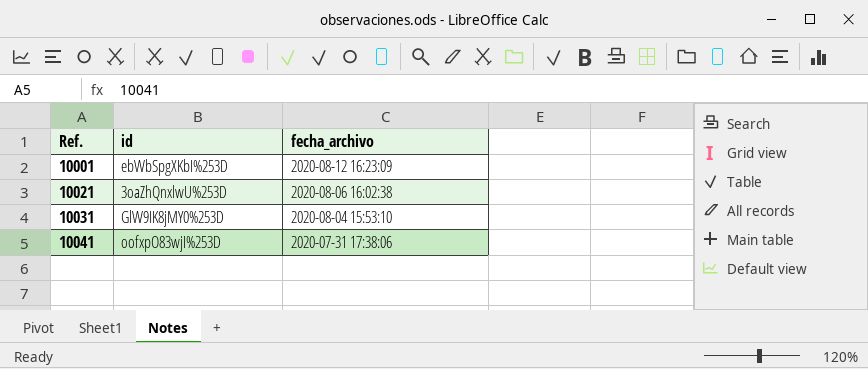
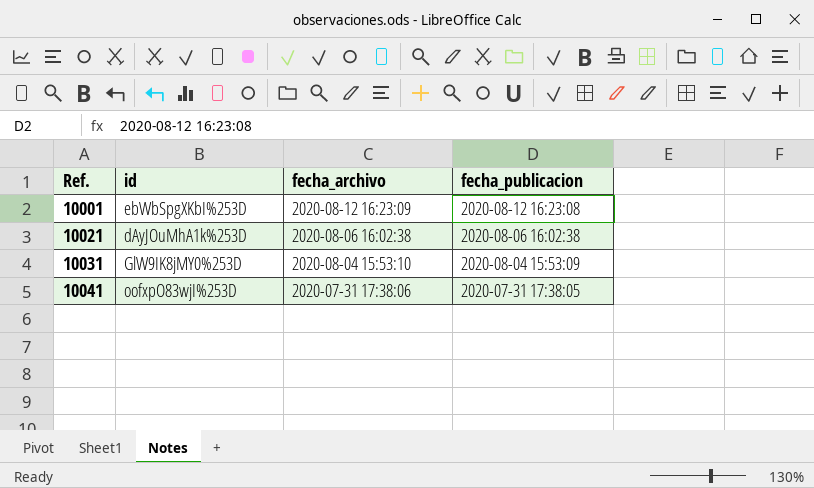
column fecha_publicacion | position: none -> 4
10021 | id: 3oaZhQnxlwU%253D -> dAyJOuMhA1k%253D

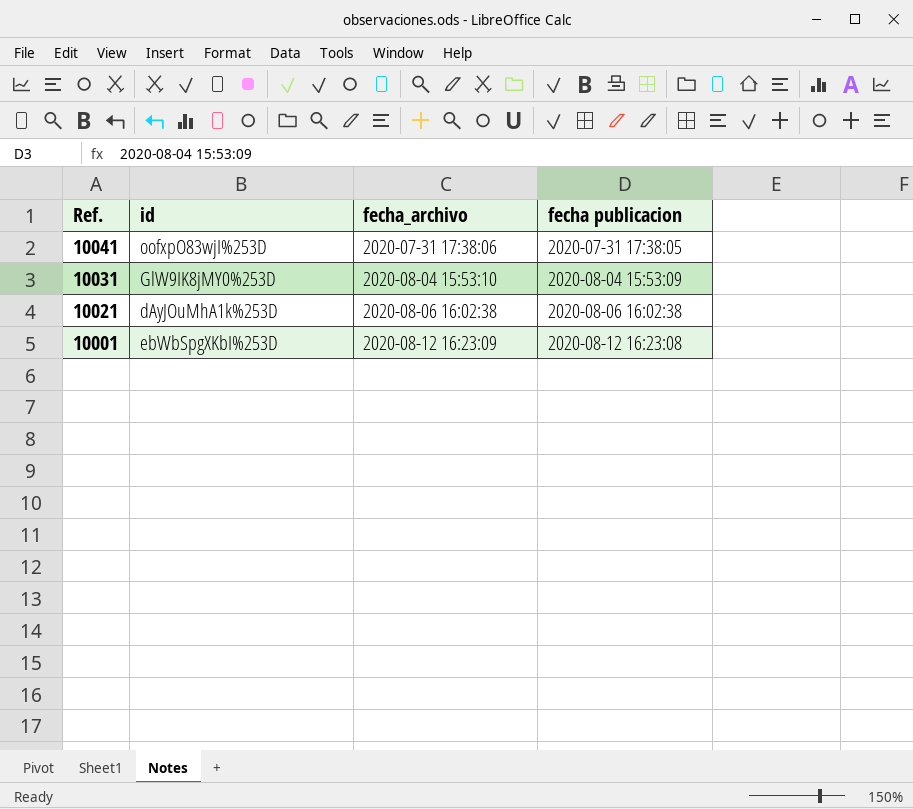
row order: Ref. ascending -> Ref. descending
column name: fecha_publicacion -> fecha publicacion

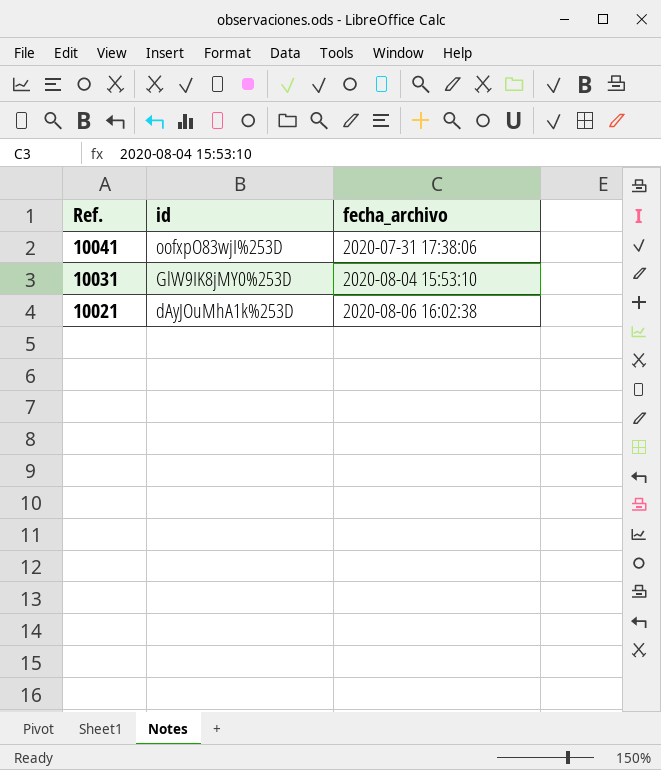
column fecha publicacion | position: 4 -> none
row 10001: ebWbSpgXKbI%253D | 2020-08-12 16:23:09 | 2020-08-12 16:23:08 -> none

